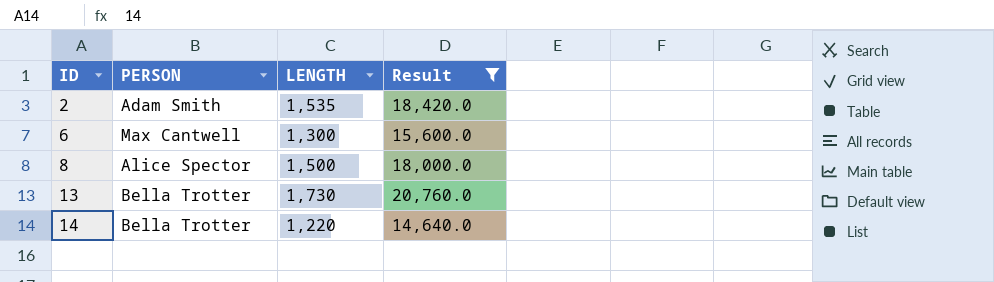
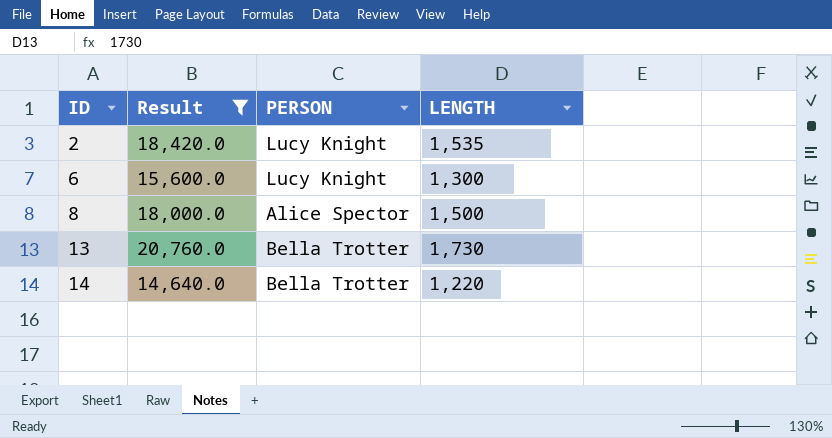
column Result | position: 4 -> 2
2 | PERSON: Adam Smith -> Lucy Knight
6 | PERSON: Max Cantwell -> Lucy Knight

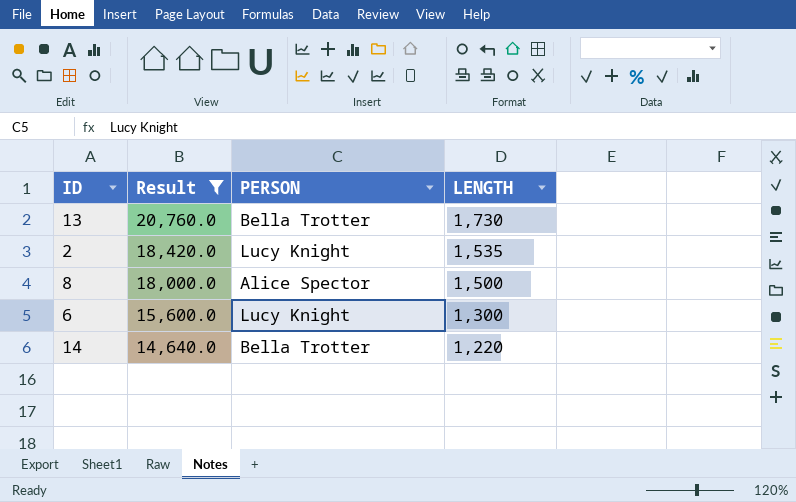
row order: ID ascending -> Result descending

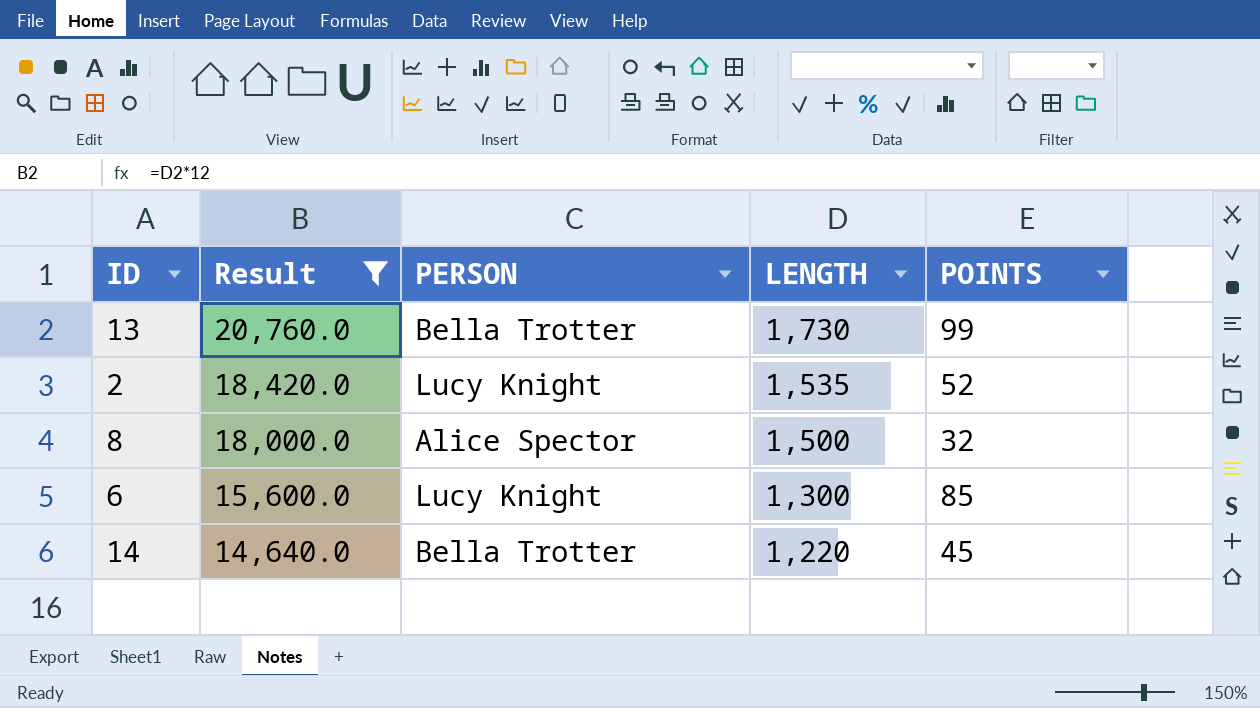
column POINTS | position: none -> 5

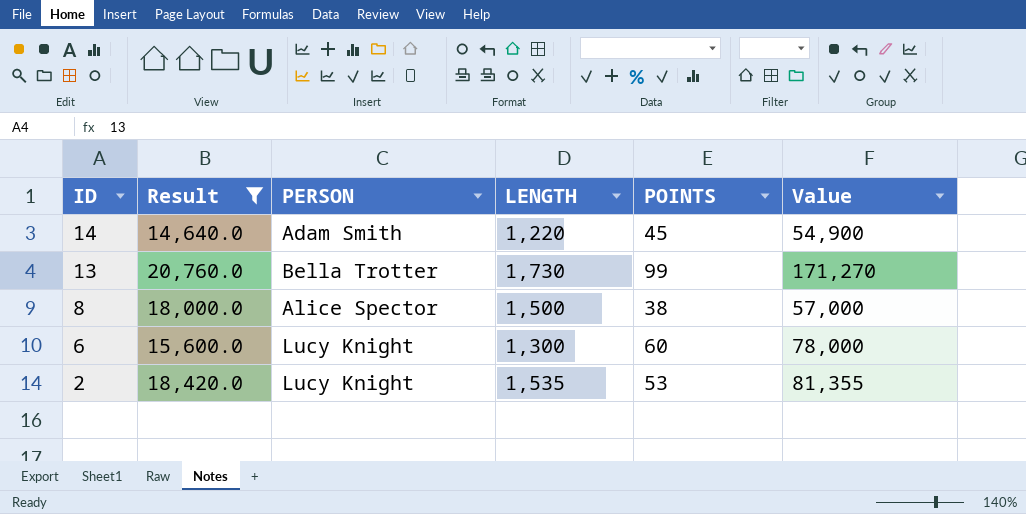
row order: Result descending -> ID descending
column Value | formula: none -> [LENGTH] * [POINTS]
14 | PERSON: Bella Trotter -> Adam Smith
8 | POINTS: 32 -> 38
6 | POINTS: 85 -> 60
2 | POINTS: 52 -> 53

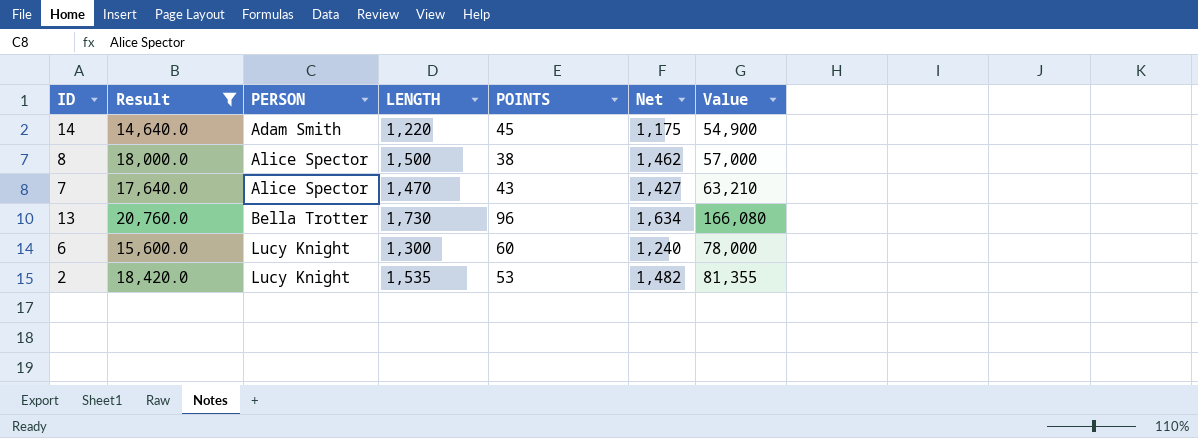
row order: ID descending -> PERSON ascending
column Net | formula: none -> [LENGTH] - [POINTS]
row 7: none -> 17,640.0 | Alice Spector | 1,470 | 43 | 1,427 | 63,210
13 | POINTS: 99 -> 96
13 | Value: 171,270 -> 166,080

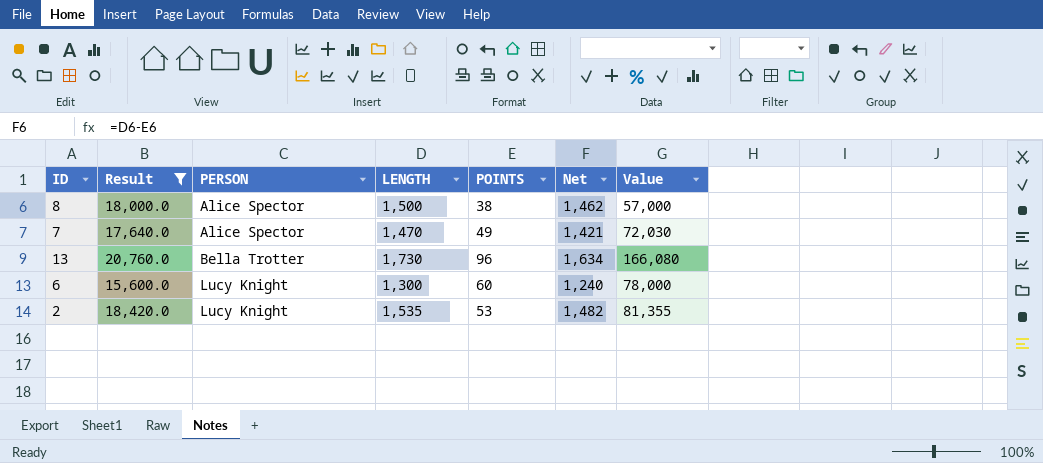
row 14: 14,640.0 | Adam Smith | 1,220 | 45 | 1,175 | 54,900 -> none
7 | POINTS: 43 -> 49
7 | Net: 1,427 -> 1,421
7 | Value: 63,210 -> 72,030

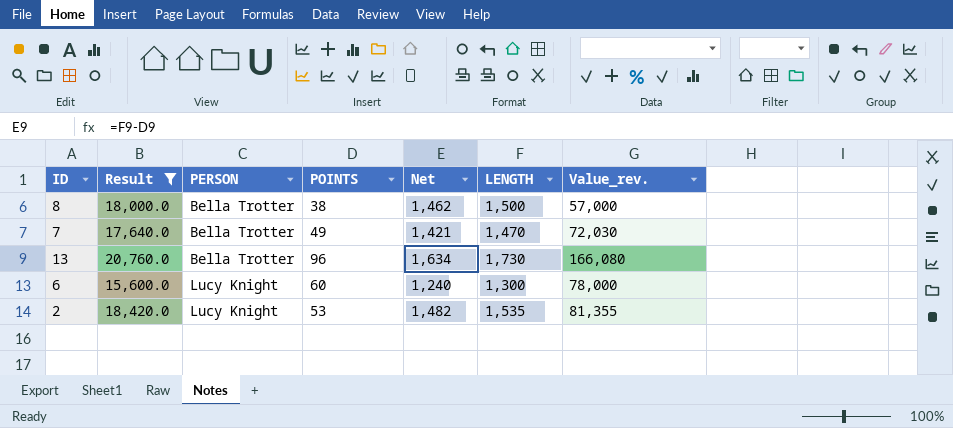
column LENGTH | position: 4 -> 6
column name: Value -> Value_rev.
8 | PERSON: Alice Spector -> Bella Trotter
7 | PERSON: Alice Spector -> Bella Trotter

